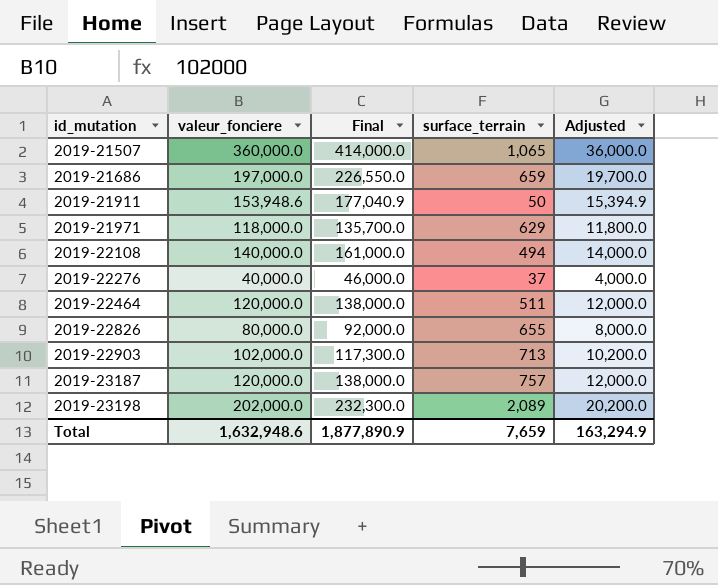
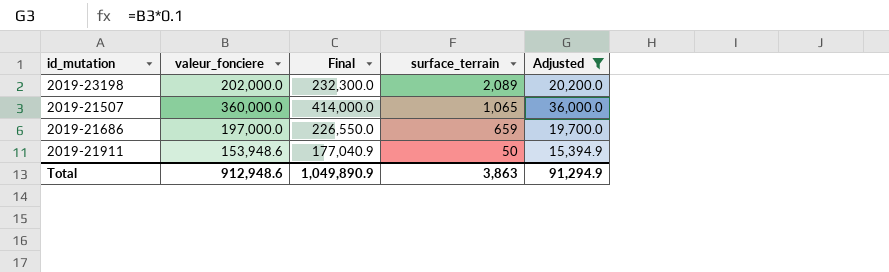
filter: none -> Adjusted >= 15,394.9
row order: id_mutation ascending -> surface_terrain descending
Total | valeur_fonciere: 1,632,948.6 -> 912,948.6
Total | Final: 1,877,890.9 -> 1,049,890.9
Total | surface_terrain: 7,659 -> 3,863
Total | Adjusted: 163,294.9 -> 91,294.9

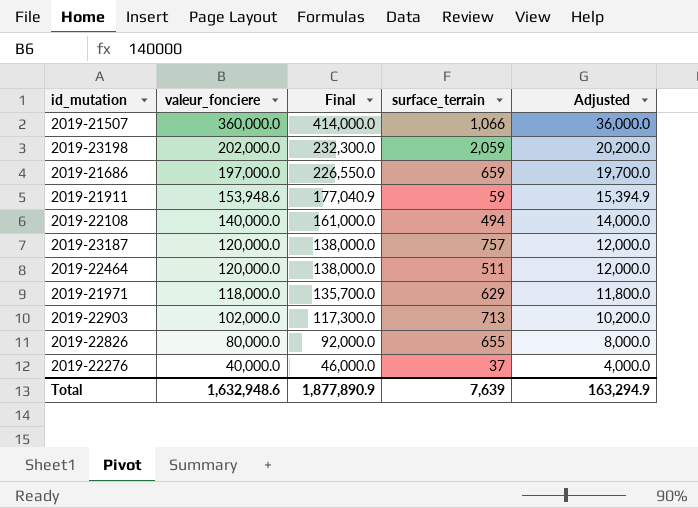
filter: Adjusted >= 15,394.9 -> none
row order: surface_terrain descending -> valeur_fonciere descending
2019-21507 | surface_terrain: 1,065 -> 1,066
2019-23198 | surface_terrain: 2,089 -> 2,059
2019-21911 | surface_terrain: 50 -> 59
Total | valeur_fonciere: 912,948.6 -> 1,632,948.6
Total | Final: 1,049,890.9 -> 1,877,890.9
Total | surface_terrain: 3,863 -> 7,639
Total | Adjusted: 91,294.9 -> 163,294.9

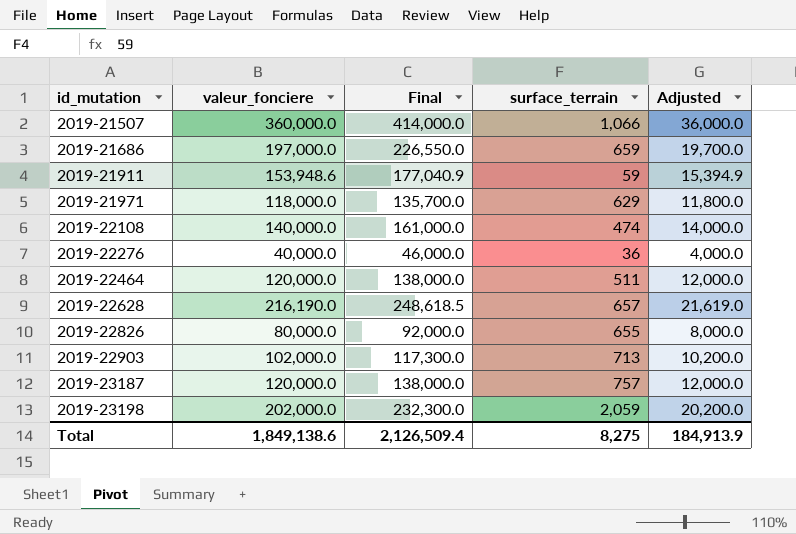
row order: valeur_fonciere descending -> id_mutation ascending
2019-22108 | surface_terrain: 494 -> 474
2019-22276 | surface_terrain: 37 -> 36
row 2019-22628: none -> 216,190.0 | 248,618.5 | 657 | 21,619.0
Total | valeur_fonciere: 1,632,948.6 -> 1,849,138.6
Total | Final: 1,877,890.9 -> 2,126,509.4
Total | surface_terrain: 7,639 -> 8,275
Total | Adjusted: 163,294.9 -> 184,913.9

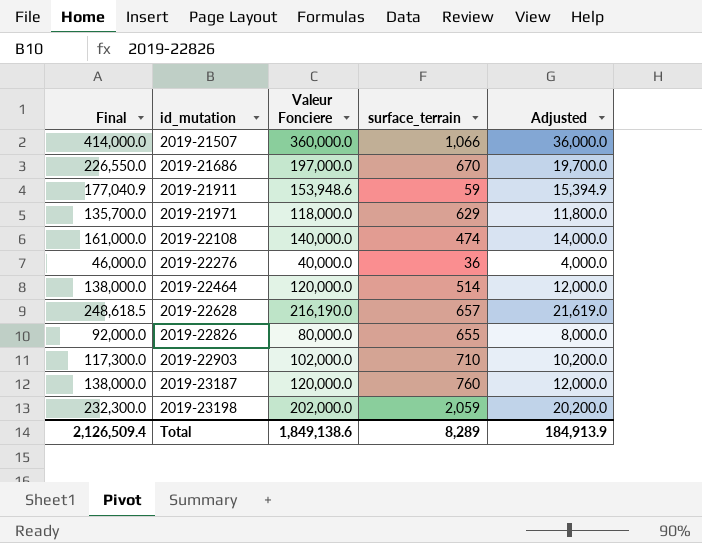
column Final | position: 3 -> 1
column name: valeur_fonciere -> Valeur Fonciere
2019-21686 | surface_terrain: 659 -> 670
2019-22464 | surface_terrain: 511 -> 514
2019-22903 | surface_terrain: 713 -> 710
2019-23187 | surface_terrain: 757 -> 760
Total | surface_terrain: 8,275 -> 8,289

